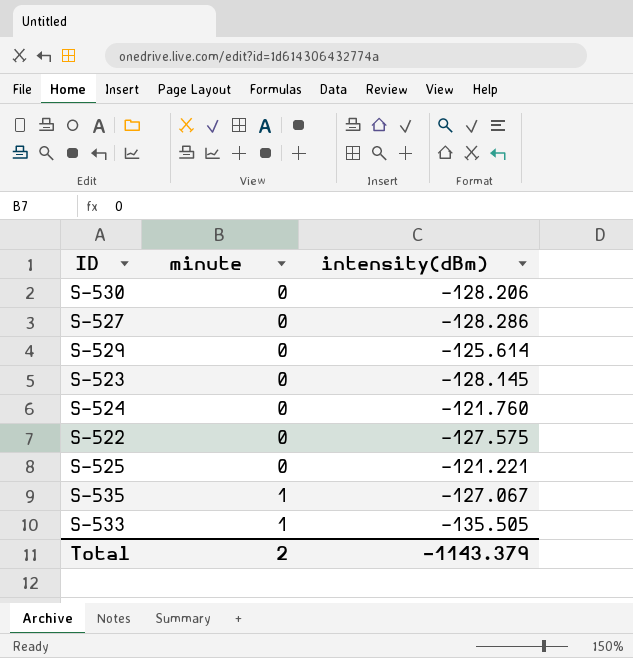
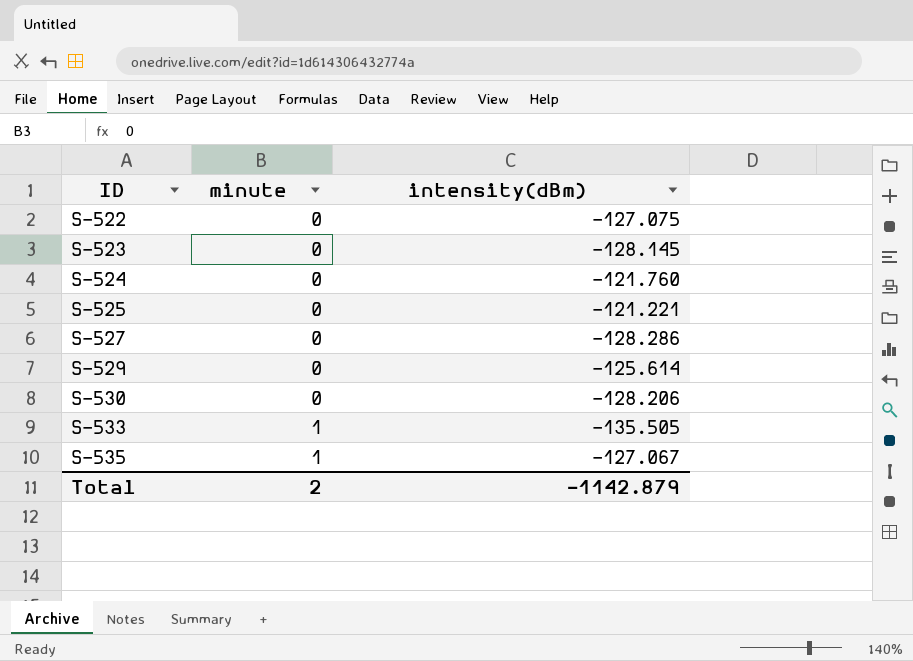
row order: minute ascending -> ID ascending
S-522 | intensity(dBm): -127.575 -> -127.075
Total | intensity(dBm): -1143.379 -> -1142.879

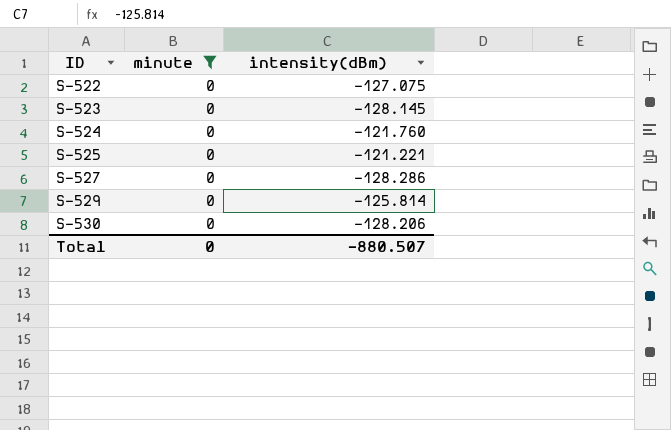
filter: none -> minute = 0
S-529 | intensity(dBm): -125.614 -> -125.814
Total | minute: 2 -> 0
Total | intensity(dBm): -1142.879 -> -880.507

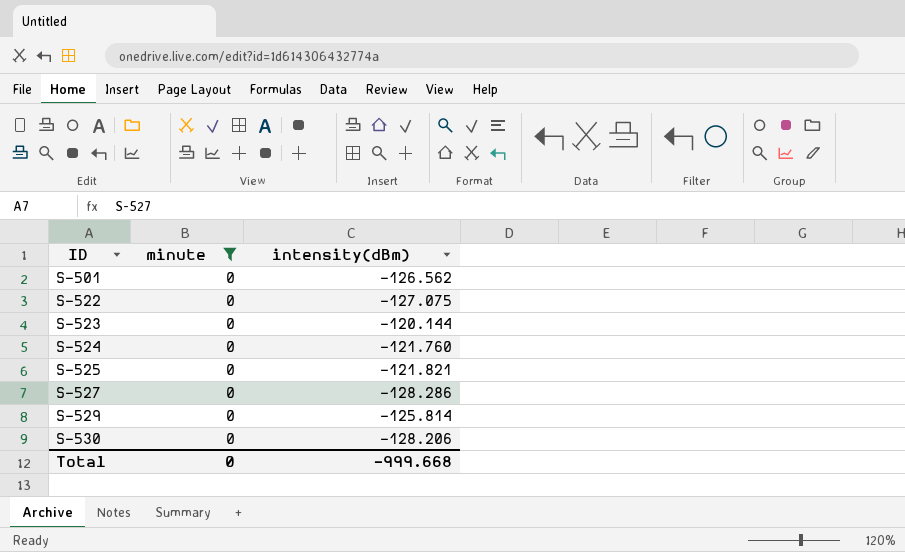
row S-501: none -> 0 | -126.562
S-523 | intensity(dBm): -128.145 -> -120.144
S-525 | intensity(dBm): -121.221 -> -121.821
Total | intensity(dBm): -880.507 -> -999.668

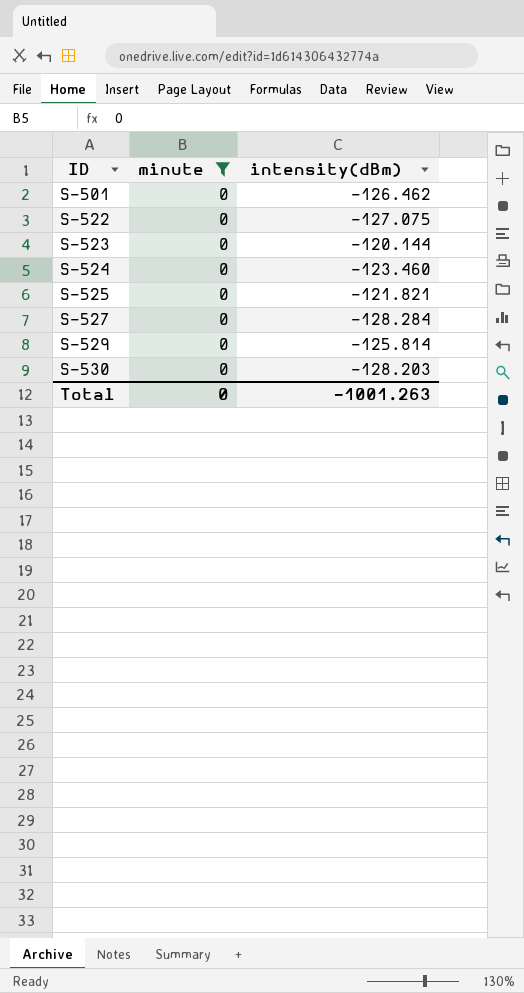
S-501 | intensity(dBm): -126.562 -> -126.462
S-524 | intensity(dBm): -121.760 -> -123.460
S-527 | intensity(dBm): -128.286 -> -128.284
S-530 | intensity(dBm): -128.206 -> -128.203
Total | intensity(dBm): -999.668 -> -1001.263

